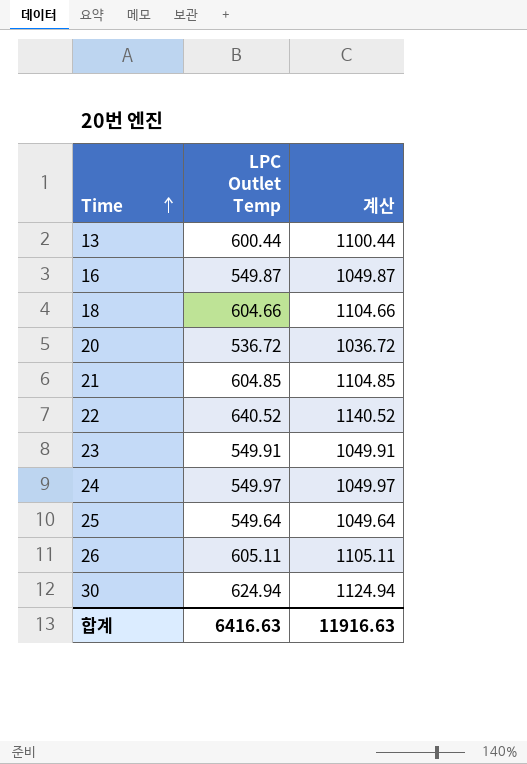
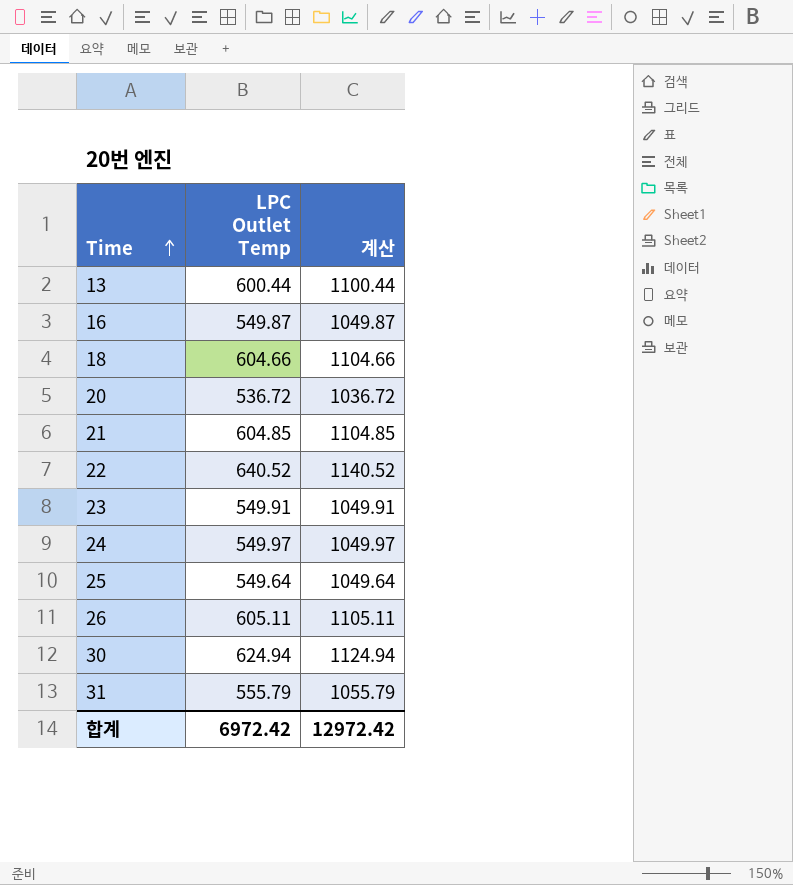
row 31: none -> 555.79 | 1055.79
합계 | LPC Outlet Temp: 6416.63 -> 6972.42
합계 | 계산: 11916.63 -> 12972.42

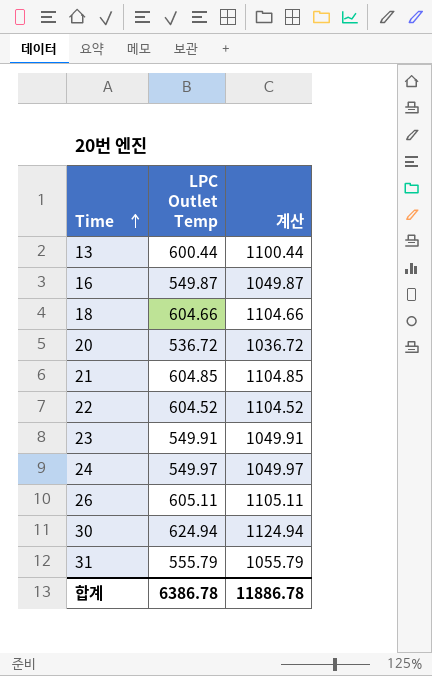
row 25: 549.64 | 1049.64 -> none
22 | LPC Outlet Temp: 640.52 -> 604.52
22 | 계산: 1140.52 -> 1104.52
합계 | LPC Outlet Temp: 6972.42 -> 6386.78
합계 | 계산: 12972.42 -> 11886.78

